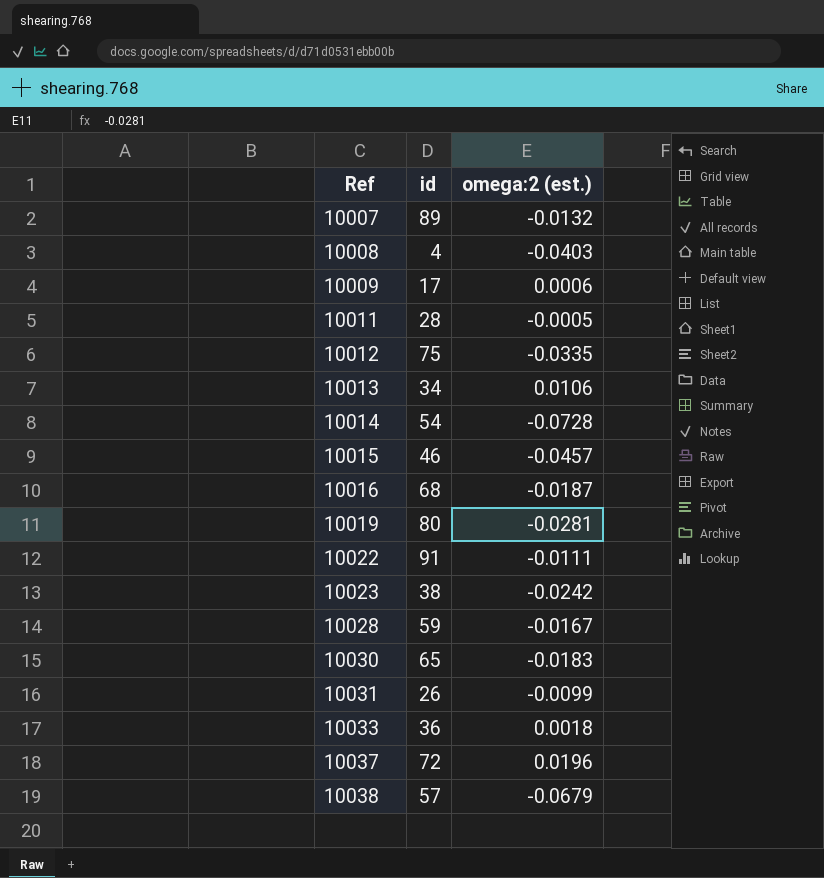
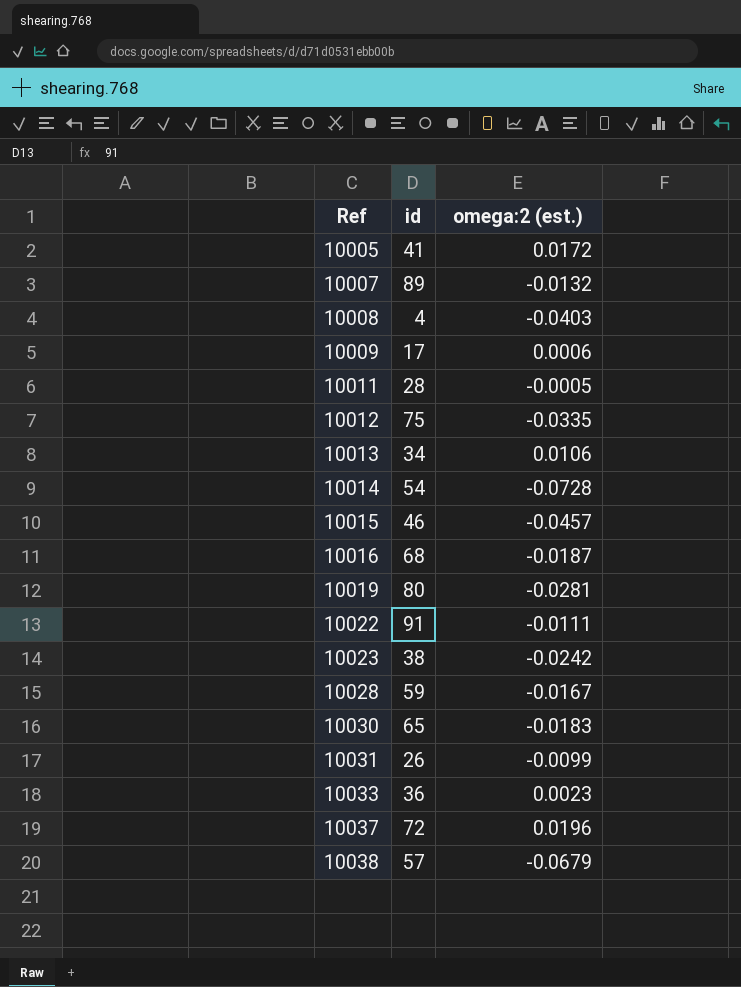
row 10005: none -> 41 | 0.0172
10033 | omega:2 (est.): 0.0018 -> 0.0023

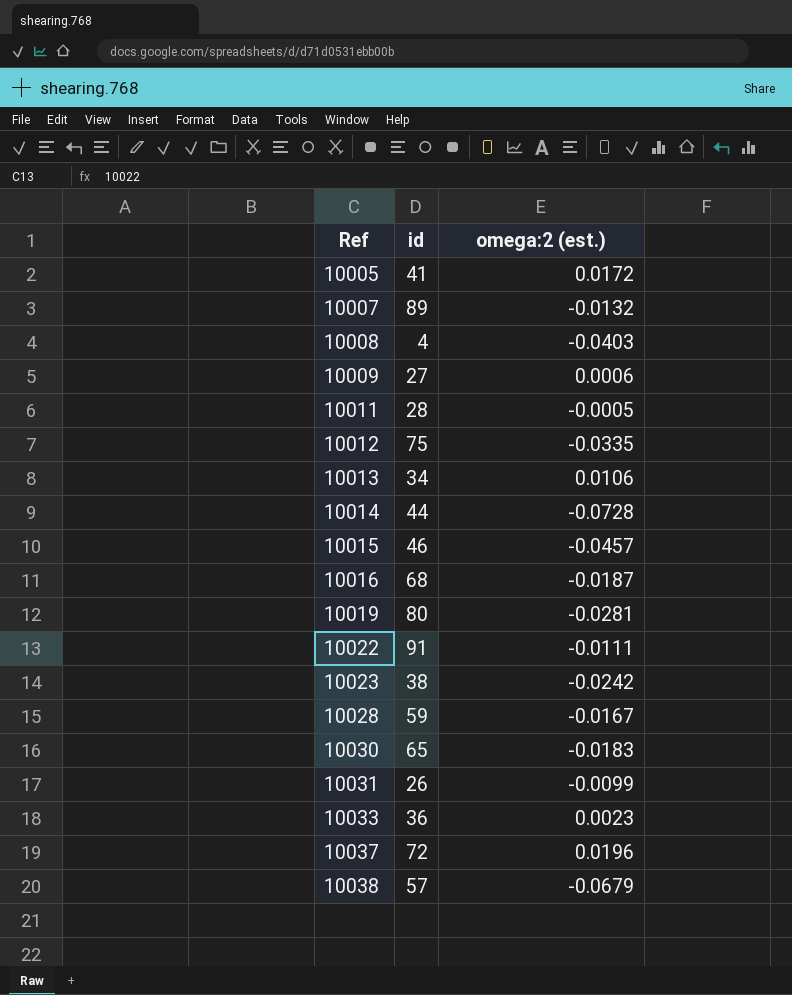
10009 | id: 17 -> 27
10014 | id: 54 -> 44

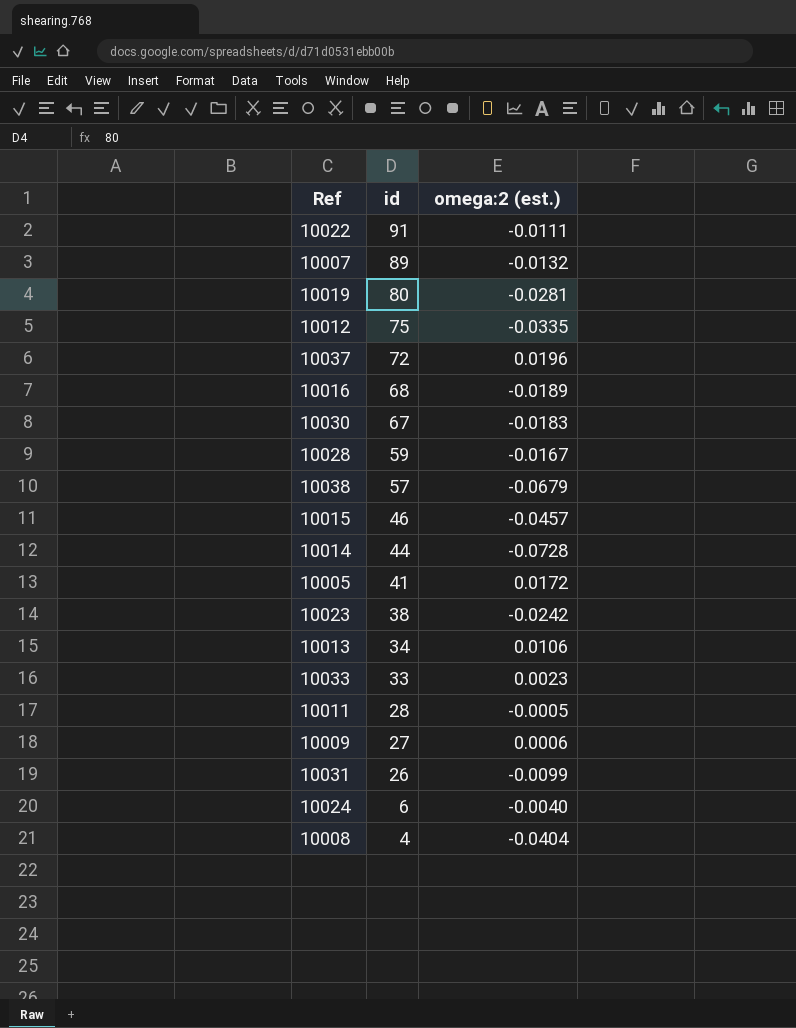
row order: Ref ascending -> id descending
10016 | omega:2 (est.): -0.0187 -> -0.0189
10030 | id: 65 -> 67
10033 | id: 36 -> 33
row 10024: none -> 6 | -0.0040
10008 | omega:2 (est.): -0.0403 -> -0.0404

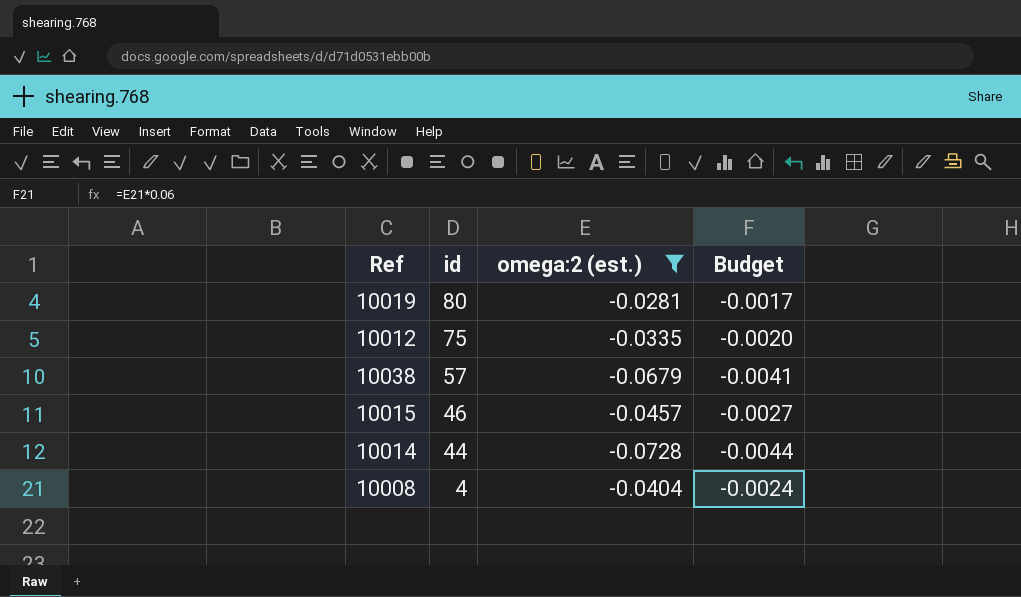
filter: none -> omega:2 (est.) <= -0.0281
column Budget | formula: none -> [omega:2 (est.)] * 0.06

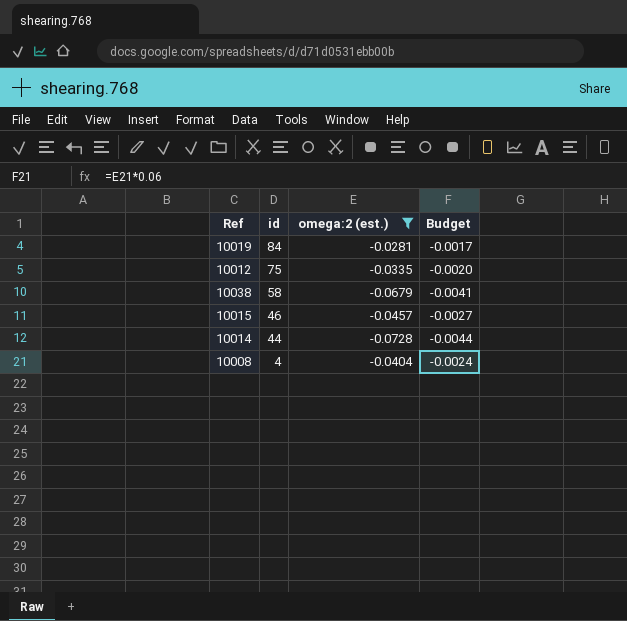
10019 | id: 80 -> 84
10038 | id: 57 -> 58

